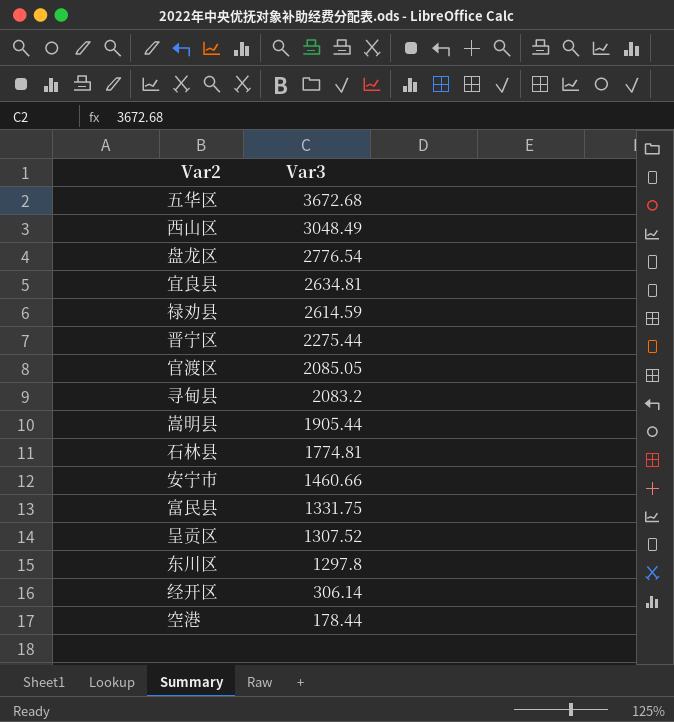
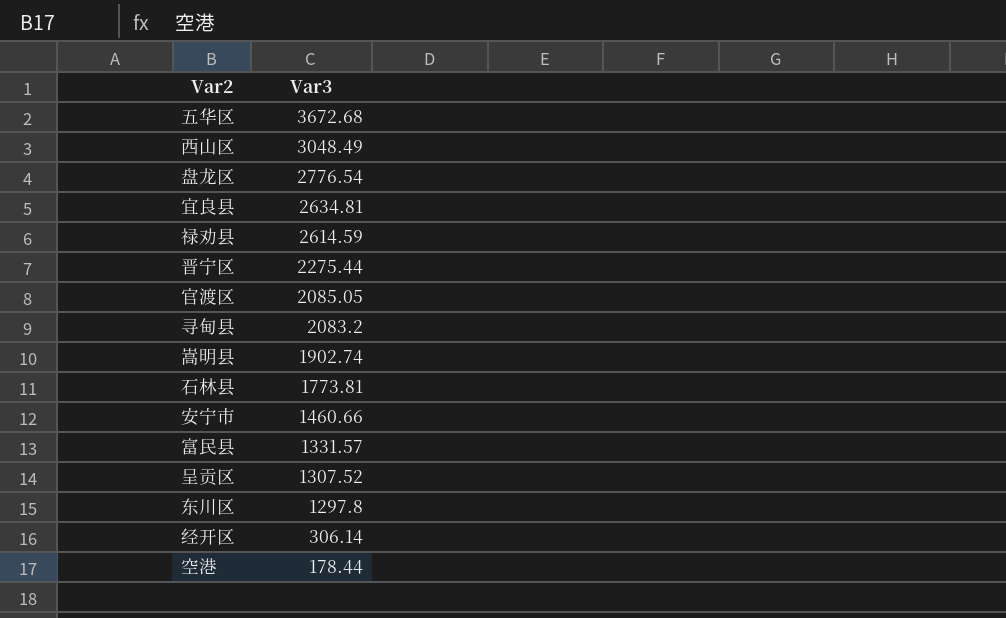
嵩明县 | Var3: 1905.44 -> 1902.74
石林县 | Var3: 1774.81 -> 1773.81
富民县 | Var3: 1331.75 -> 1331.57

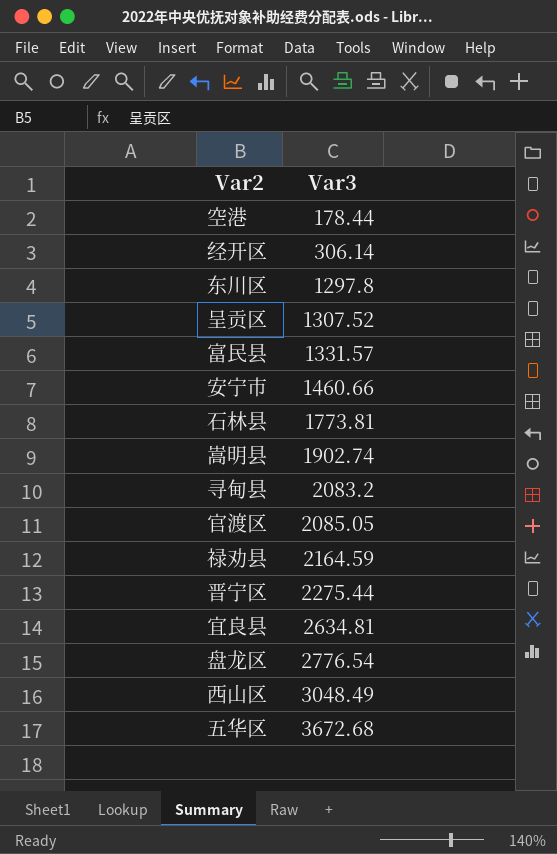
row order: Var3 descending -> Var3 ascending
禄劝县 | Var3: 2614.59 -> 2164.59

